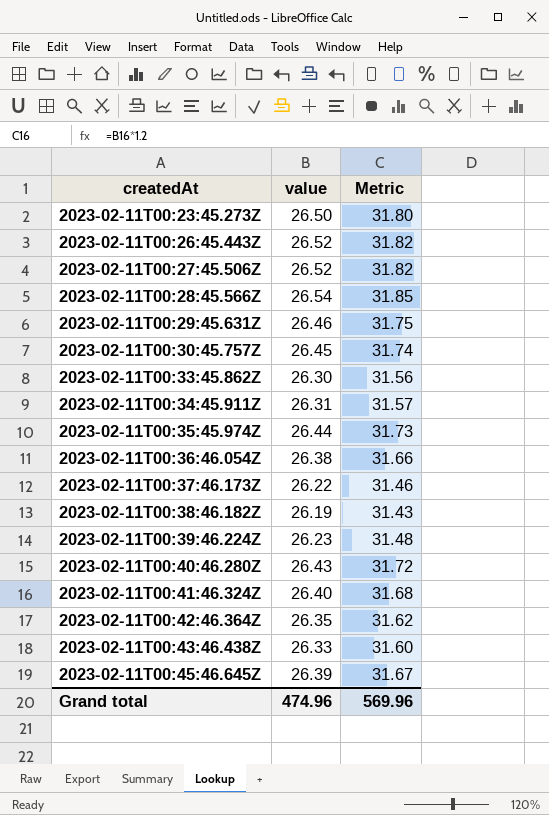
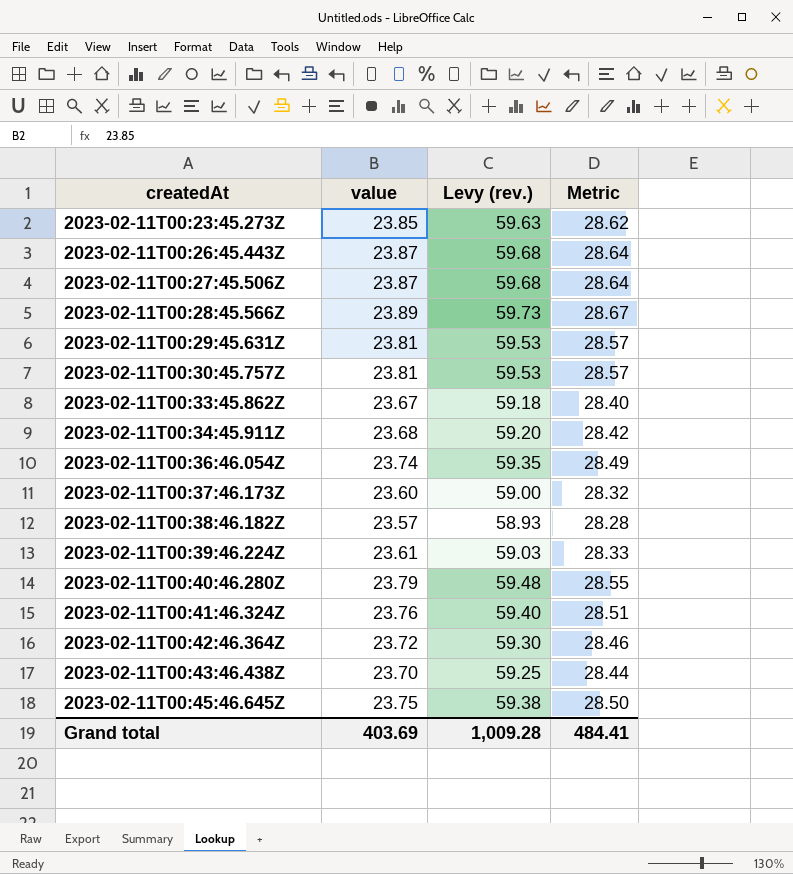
column Levy (rev.) | formula: none -> [value] * 2.5
row 2023-02-11T00:35:45.974Z: 26.44 | 31.73 -> none
2023-02-11T00:23:45.273Z | value: 26.50 -> 23.85
2023-02-11T00:23:45.273Z | Metric: 31.80 -> 28.62
2023-02-11T00:26:45.443Z | value: 26.52 -> 23.87
2023-02-11T00:26:45.443Z | Metric: 31.82 -> 28.64
2023-02-11T00:27:45.506Z | value: 26.52 -> 23.87
2023-02-11T00:27:45.506Z | Metric: 31.82 -> 28.64
2023-02-11T00:28:45.566Z | value: 26.54 -> 23.89
2023-02-11T00:28:45.566Z | Metric: 31.85 -> 28.67
2023-02-11T00:29:45.631Z | value: 26.46 -> 23.81
2023-02-11T00:29:45.631Z | Metric: 31.75 -> 28.57
2023-02-11T00:30:45.757Z | value: 26.45 -> 23.81
2023-02-11T00:30:45.757Z | Metric: 31.74 -> 28.57
2023-02-11T00:33:45.862Z | value: 26.30 -> 23.67
2023-02-11T00:33:45.862Z | Metric: 31.56 -> 28.40
2023-02-11T00:34:45.911Z | value: 26.31 -> 23.68
2023-02-11T00:34:45.911Z | Metric: 31.57 -> 28.42
2023-02-11T00:36:46.054Z | value: 26.38 -> 23.74
2023-02-11T00:36:46.054Z | Metric: 31.66 -> 28.49
2023-02-11T00:37:46.173Z | value: 26.22 -> 23.60
2023-02-11T00:37:46.173Z | Metric: 31.46 -> 28.32
2023-02-11T00:38:46.182Z | value: 26.19 -> 23.57
2023-02-11T00:38:46.182Z | Metric: 31.43 -> 28.28
2023-02-11T00:39:46.224Z | value: 26.23 -> 23.61
2023-02-11T00:39:46.224Z | Metric: 31.48 -> 28.33
2023-02-11T00:40:46.280Z | value: 26.43 -> 23.79
2023-02-11T00:40:46.280Z | Metric: 31.72 -> 28.55
2023-02-11T00:41:46.324Z | value: 26.40 -> 23.76
2023-02-11T00:41:46.324Z | Metric: 31.68 -> 28.51
2023-02-11T00:42:46.364Z | value: 26.35 -> 23.72
2023-02-11T00:42:46.364Z | Metric: 31.62 -> 28.46
2023-02-11T00:43:46.438Z | value: 26.33 -> 23.70
2023-02-11T00:43:46.438Z | Metric: 31.60 -> 28.44
2023-02-11T00:45:46.645Z | value: 26.39 -> 23.75
2023-02-11T00:45:46.645Z | Metric: 31.67 -> 28.50
Grand total | value: 474.96 -> 403.69
Grand total | Metric: 569.96 -> 484.41

